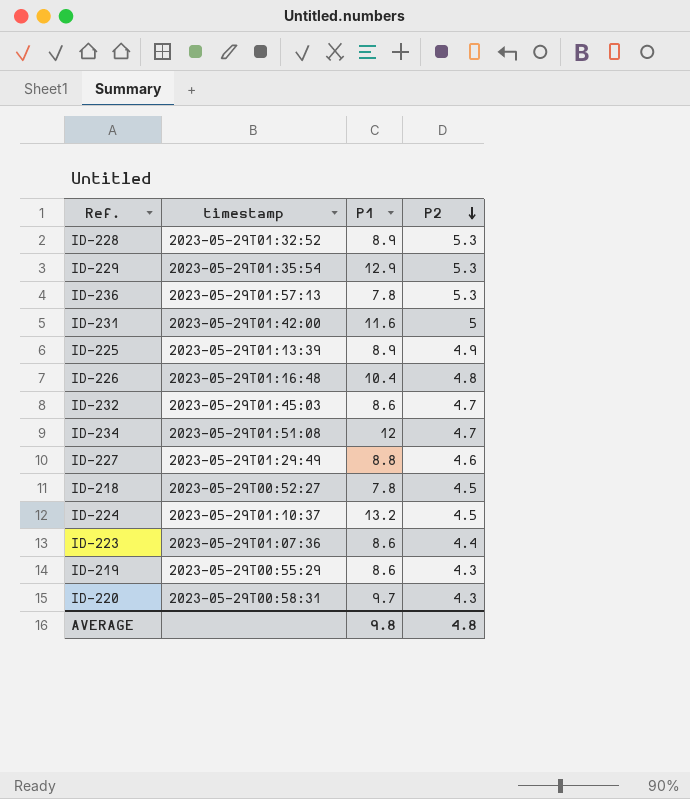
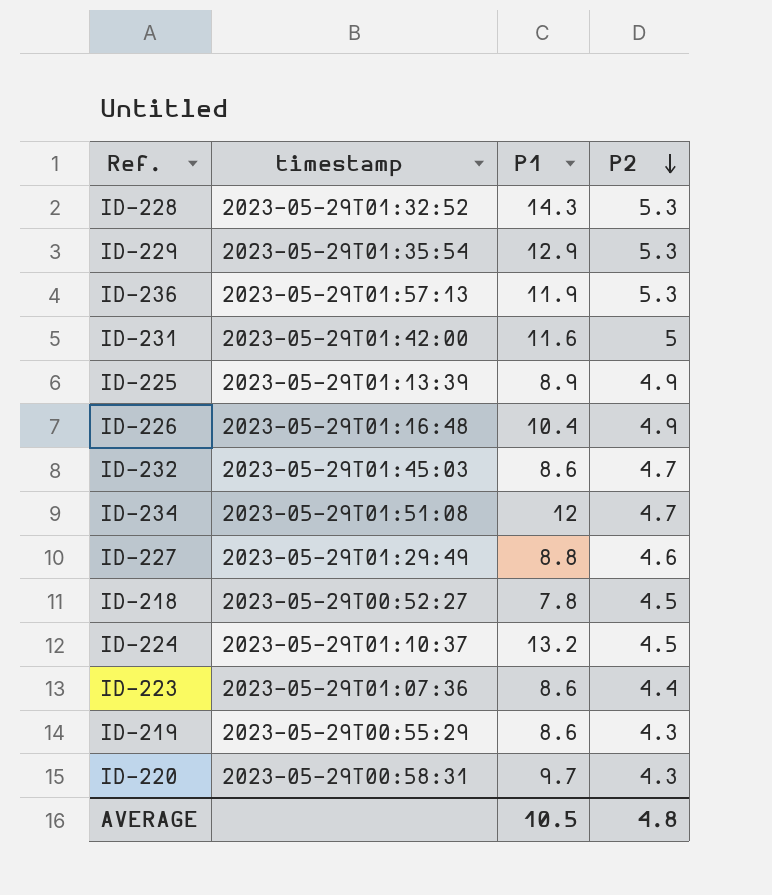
ID-228 | P1: 8.9 -> 14.3
ID-236 | P1: 7.8 -> 11.9
ID-226 | P2: 4.8 -> 4.9
AVERAGE | P1: 9.8 -> 10.5

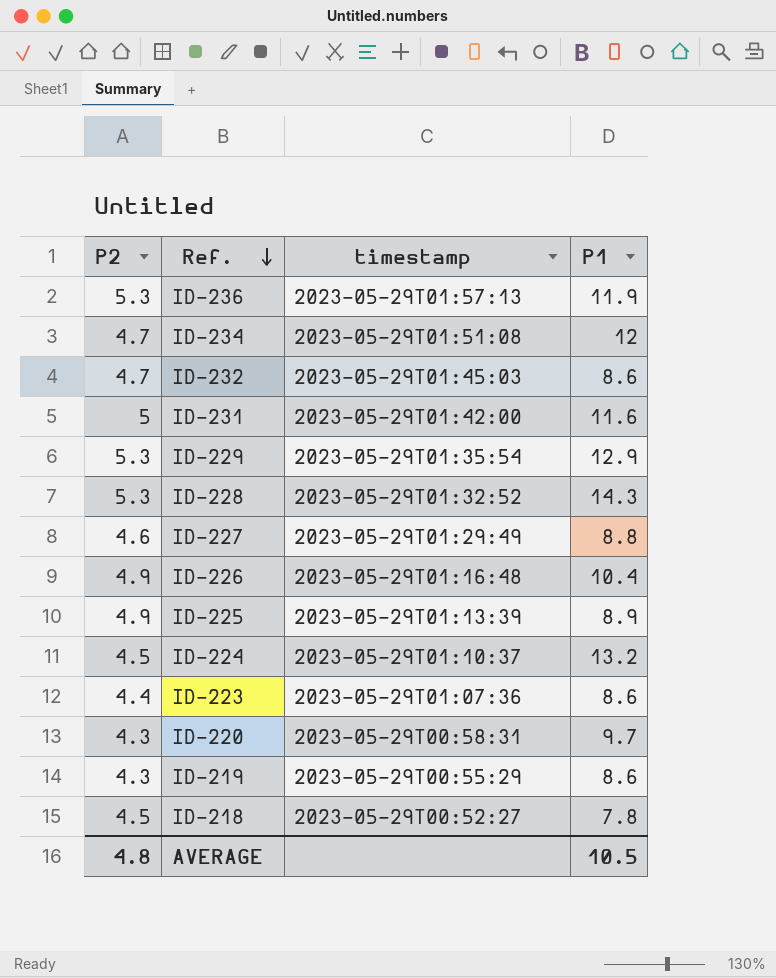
row order: P2 descending -> Ref. descending
column P2 | position: 4 -> 1

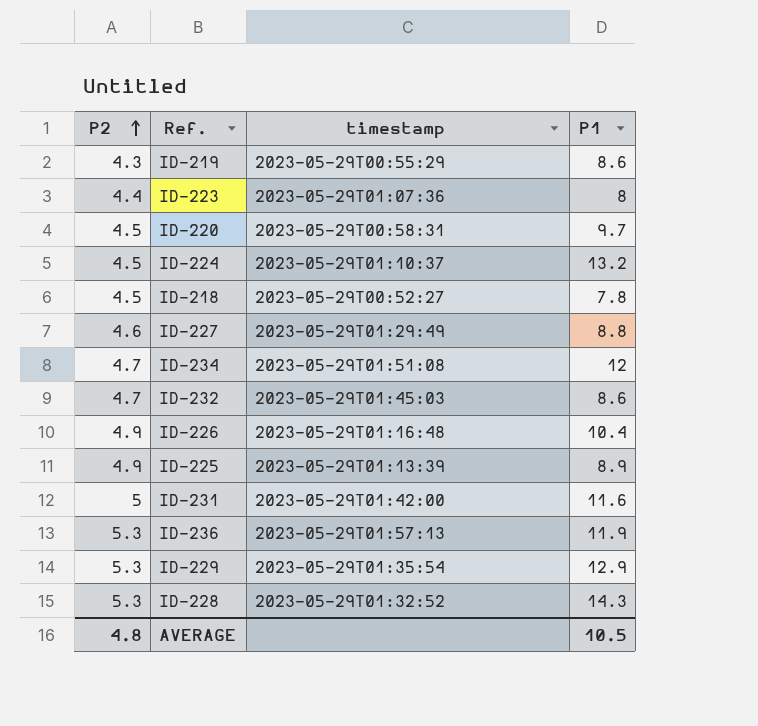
row order: Ref. descending -> P2 ascending
ID-223 | P1: 8.6 -> 8
ID-220 | P2: 4.3 -> 4.5

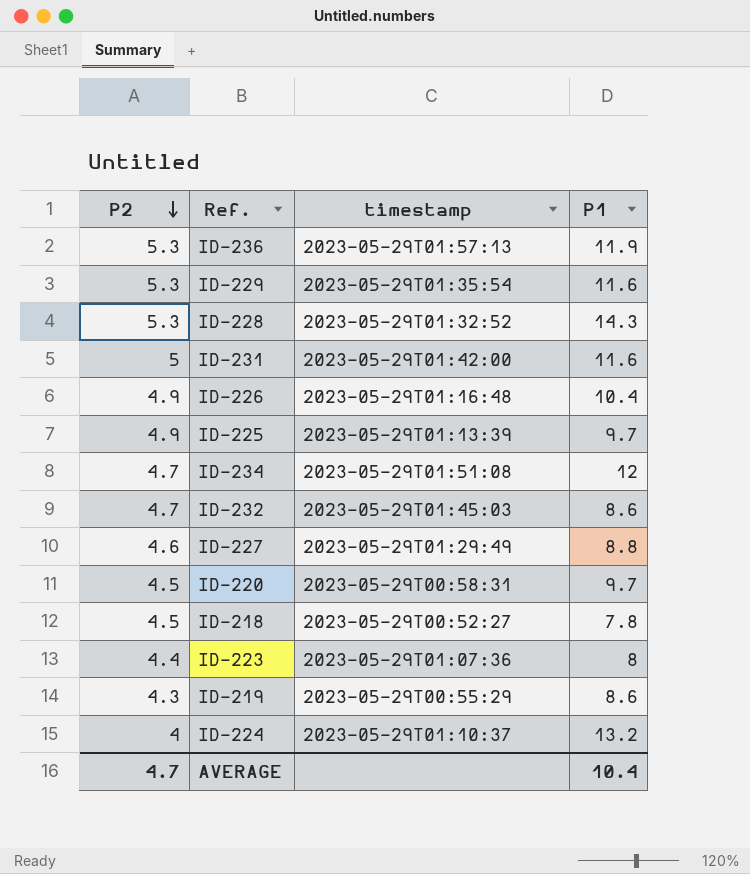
row order: P2 ascending -> P2 descending
ID-229 | P1: 12.9 -> 11.6
ID-225 | P1: 8.9 -> 9.7
ID-224 | P2: 4.5 -> 4
AVERAGE | P2: 4.8 -> 4.7
AVERAGE | P1: 10.5 -> 10.4

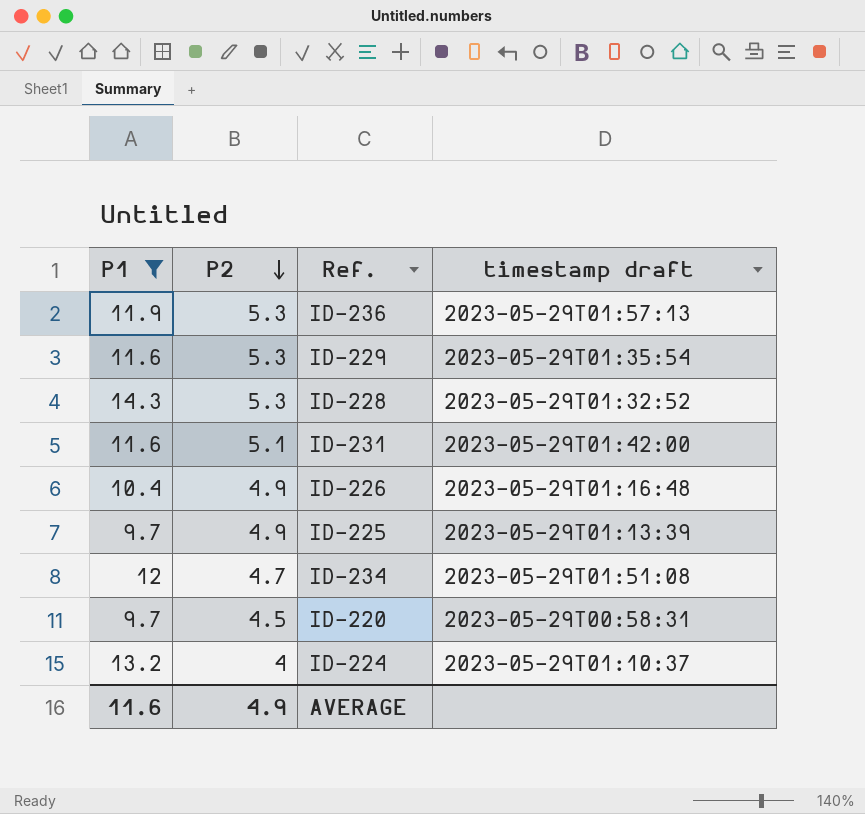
filter: none -> P1 >= 9.7
column P1 | position: 4 -> 1
column name: timestamp -> timestamp draft
ID-231 | P2: 5 -> 5.1
AVERAGE | P1: 10.4 -> 11.6
AVERAGE | P2: 4.7 -> 4.9

